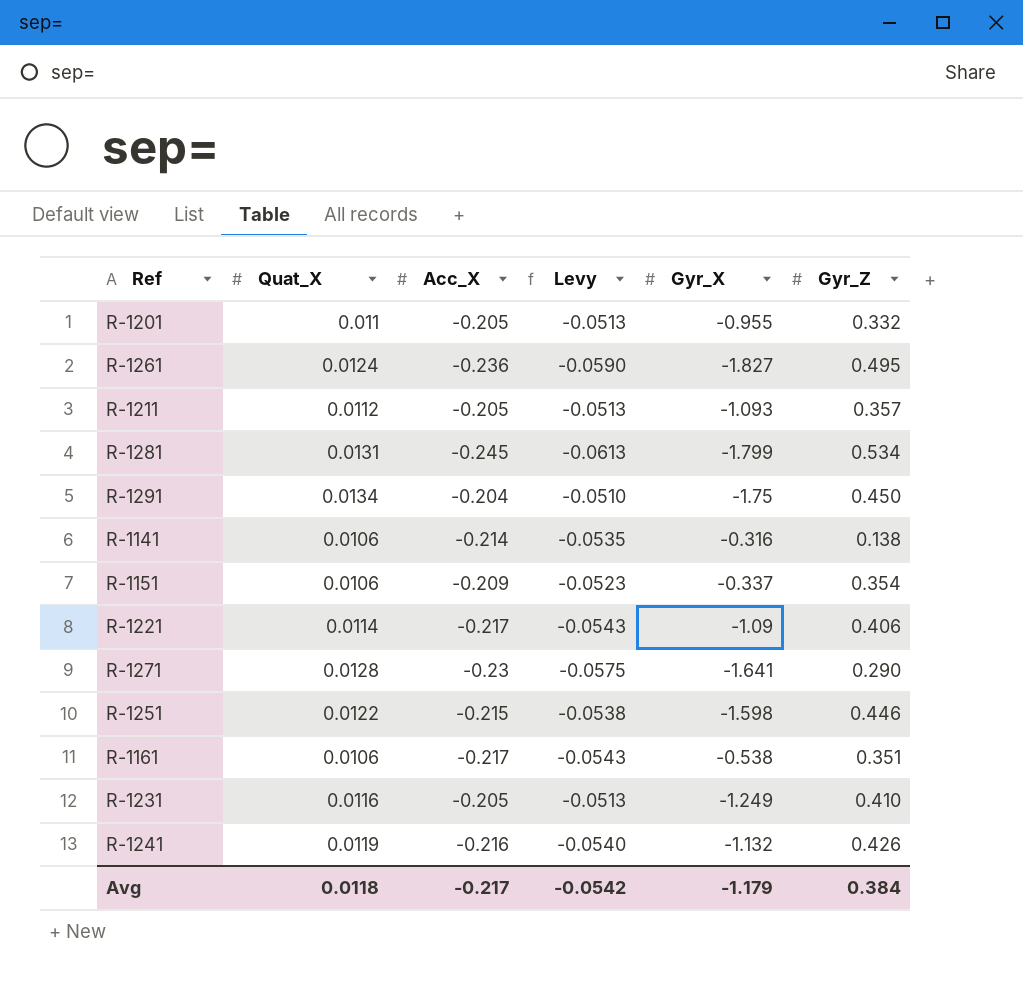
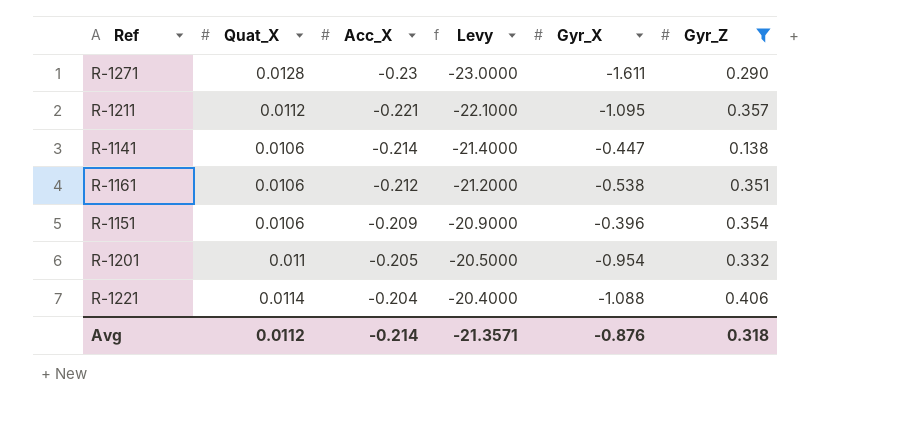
filter: none -> Gyr_Z <= 0.406
row order: none -> Acc_X ascending
column Levy | formula: [Acc_X] * 0.25 -> [Acc_X] * 100
R-1271 | Gyr_X: -1.641 -> -1.611
R-1211 | Acc_X: -0.205 -> -0.221
R-1211 | Gyr_X: -1.093 -> -1.095
R-1141 | Gyr_X: -0.316 -> -0.447
R-1161 | Acc_X: -0.217 -> -0.212
R-1151 | Gyr_X: -0.337 -> -0.396
R-1201 | Gyr_X: -0.955 -> -0.954
R-1221 | Acc_X: -0.217 -> -0.204
R-1221 | Gyr_X: -1.09 -> -1.088
Avg | Quat_X: 0.0118 -> 0.0112
Avg | Acc_X: -0.217 -> -0.214
Avg | Levy: -0.0542 -> -21.3571
Avg | Gyr_X: -1.179 -> -0.876
Avg | Gyr_Z: 0.384 -> 0.318

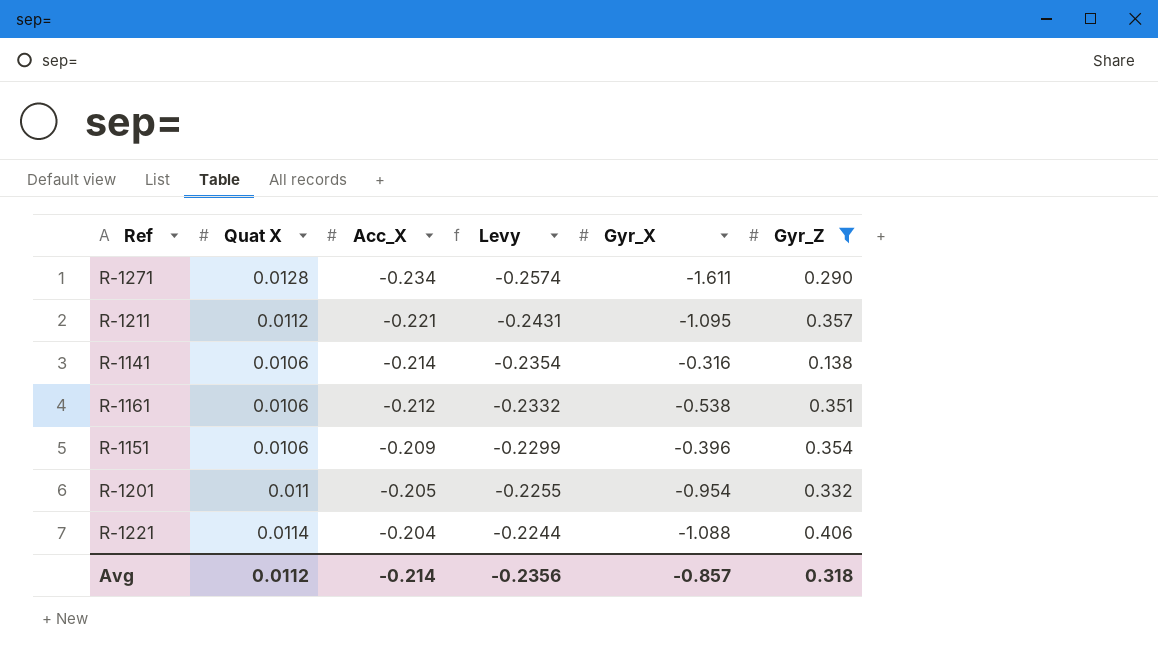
column name: Quat_X -> Quat X
column Levy | formula: [Acc_X] * 100 -> [Acc_X] * 1.1
R-1271 | Acc_X: -0.23 -> -0.234
R-1141 | Gyr_X: -0.447 -> -0.316
Avg | Levy: -21.3571 -> -0.2356
Avg | Gyr_X: -0.876 -> -0.857

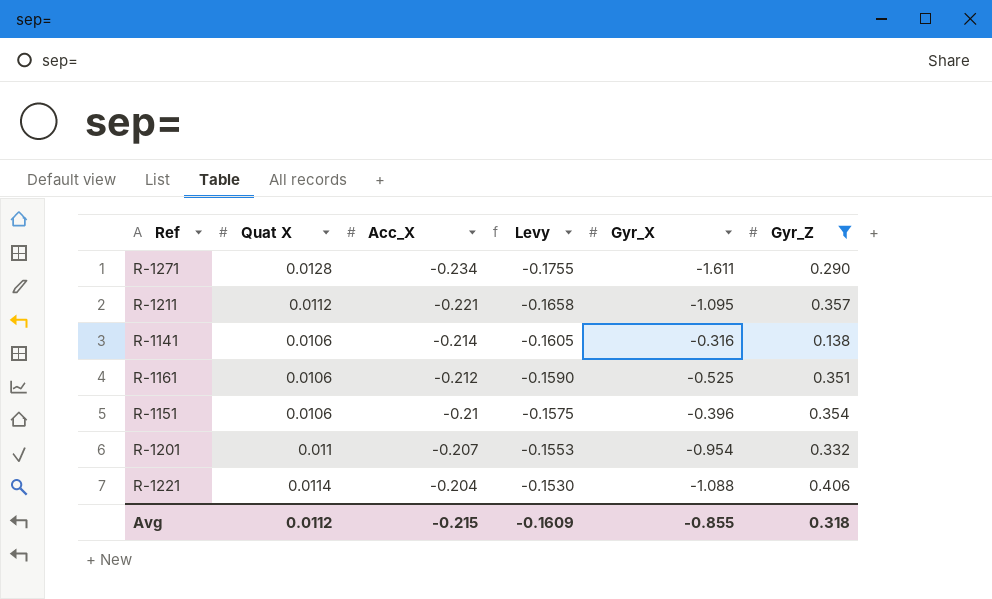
column Levy | formula: [Acc_X] * 1.1 -> [Acc_X] * 0.75
R-1161 | Gyr_X: -0.538 -> -0.525
R-1151 | Acc_X: -0.209 -> -0.21
R-1201 | Acc_X: -0.205 -> -0.207
Avg | Acc_X: -0.214 -> -0.215
Avg | Levy: -0.2356 -> -0.1609
Avg | Gyr_X: -0.857 -> -0.855

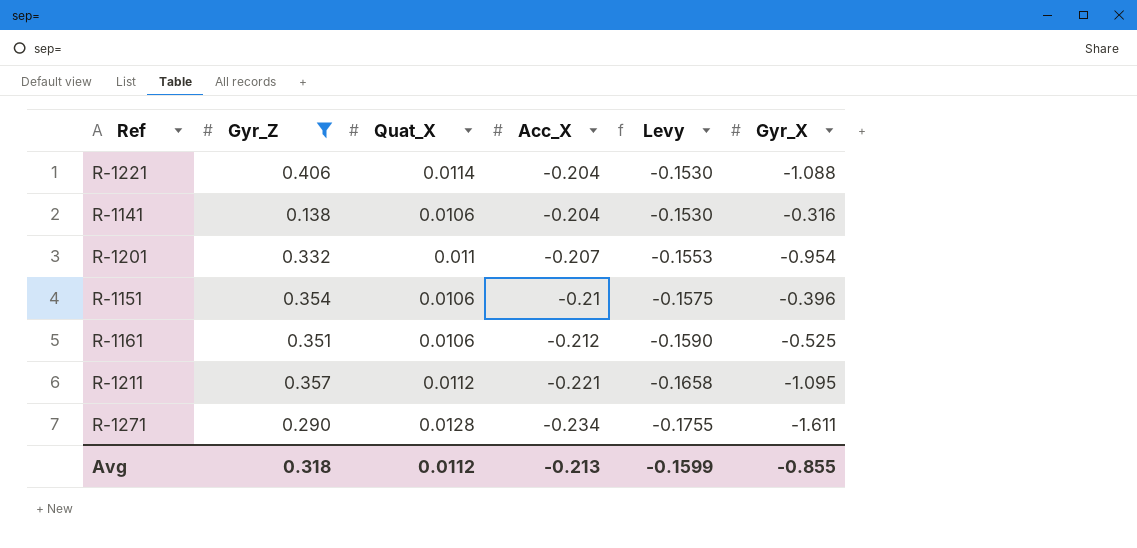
row order: Acc_X ascending -> Acc_X descending
column Gyr_Z | position: 6 -> 2
column name: Quat X -> Quat_X
R-1141 | Acc_X: -0.214 -> -0.204
R-1141 | Levy: -0.1605 -> -0.1530
Avg | Acc_X: -0.215 -> -0.213
Avg | Levy: -0.1609 -> -0.1599

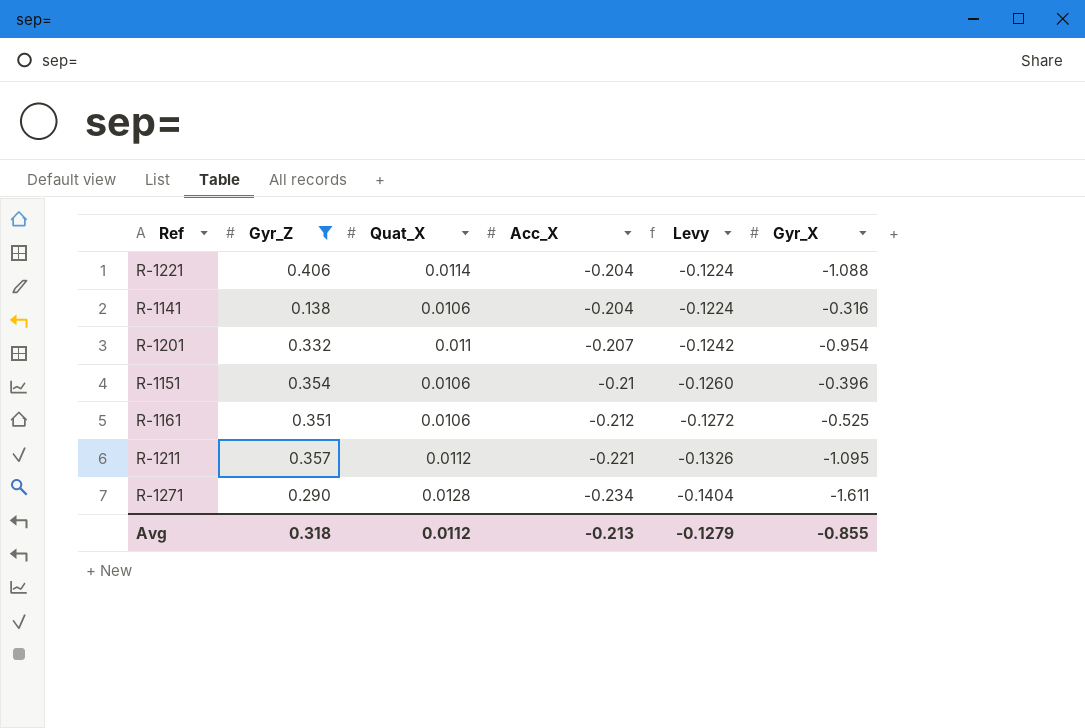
column Levy | formula: [Acc_X] * 0.75 -> [Acc_X] * 0.6
Avg | Levy: -0.1599 -> -0.1279

